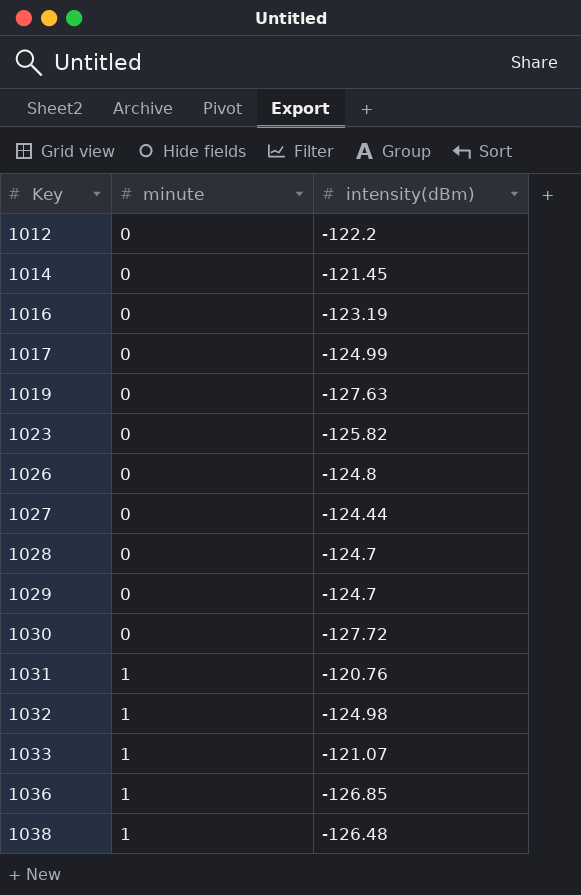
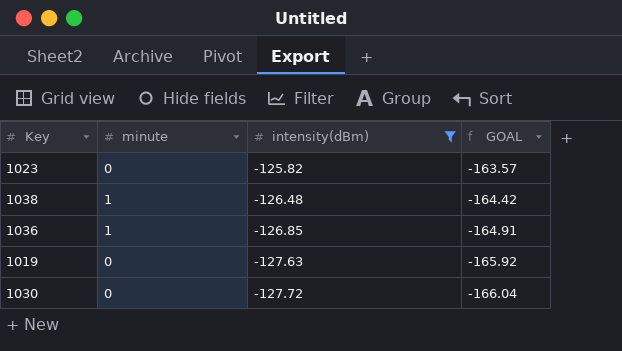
filter: none -> intensity(dBm) <= -125.82
row order: Key ascending -> intensity(dBm) descending
column GOAL | formula: none -> [intensity(dBm)] * 1.3

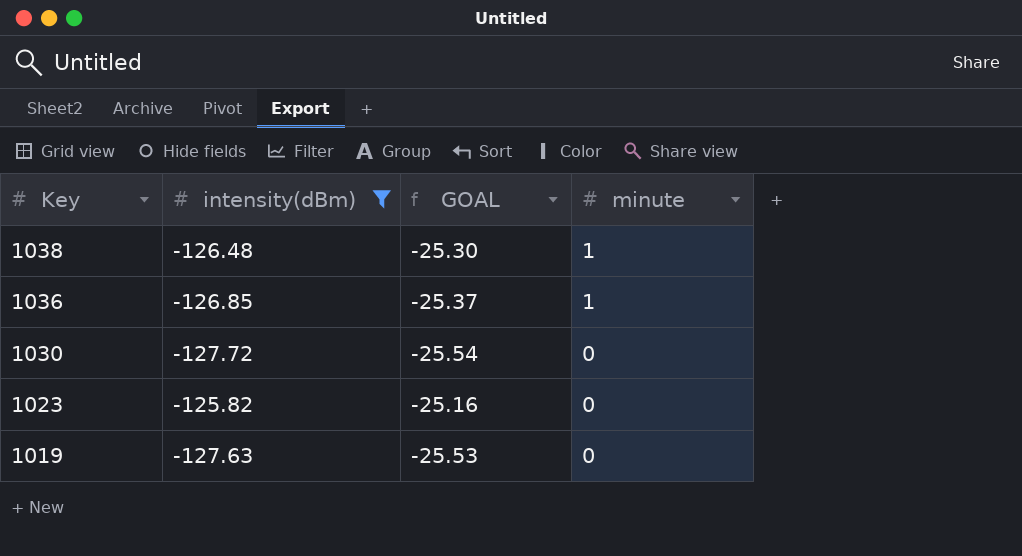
row order: intensity(dBm) descending -> Key descending
column GOAL | formula: [intensity(dBm)] * 1.3 -> [intensity(dBm)] * 0.2
column minute | position: 2 -> 4

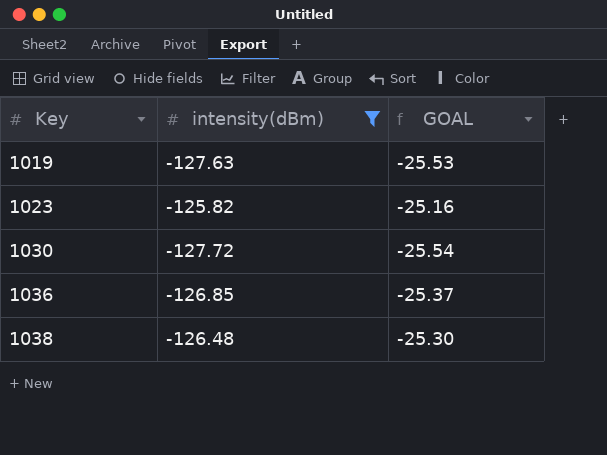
row order: Key descending -> Key ascending
column minute | position: 4 -> none

